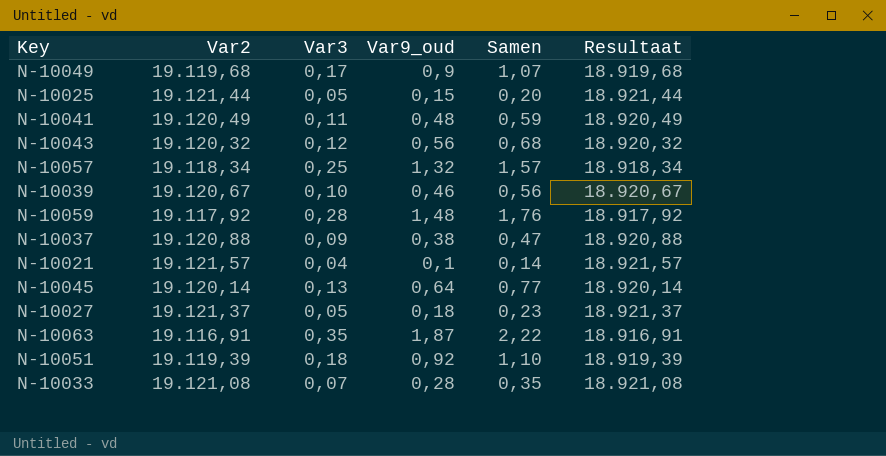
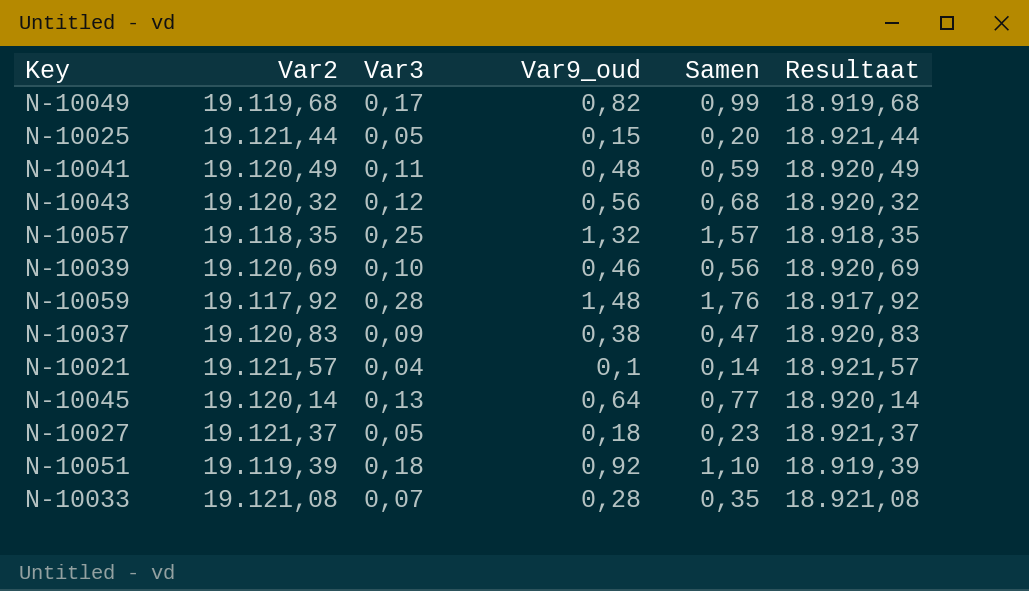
row N-10063: 19.116,91 | 0,35 | 1,87 | 2,22 | 18.916,91 -> none
N-10049 | Var9_oud: 0,9 -> 0,82
N-10049 | Samen: 1,07 -> 0,99
N-10057 | Var2: 19.118,34 -> 19.118,35
N-10057 | Resultaat: 18.918,34 -> 18.918,35
N-10039 | Var2: 19.120,67 -> 19.120,69
N-10039 | Resultaat: 18.920,67 -> 18.920,69
N-10037 | Var2: 19.120,88 -> 19.120,83
N-10037 | Resultaat: 18.920,88 -> 18.920,83

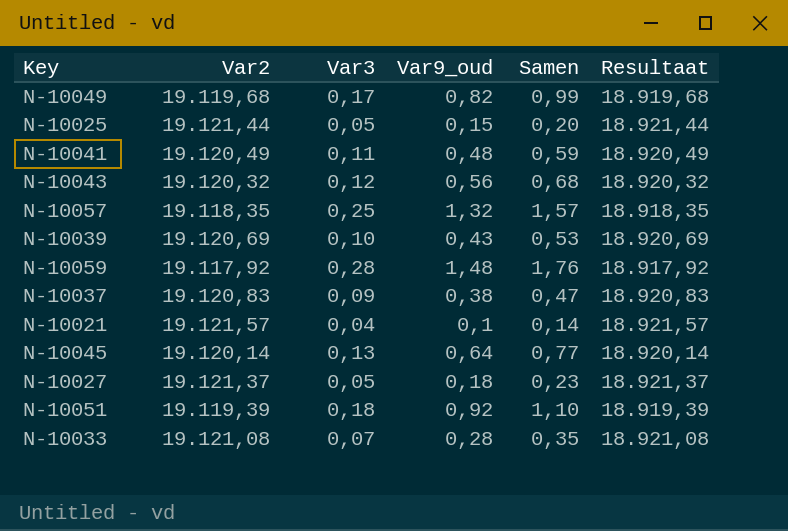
N-10039 | Var9_oud: 0,46 -> 0,43
N-10039 | Samen: 0,56 -> 0,53

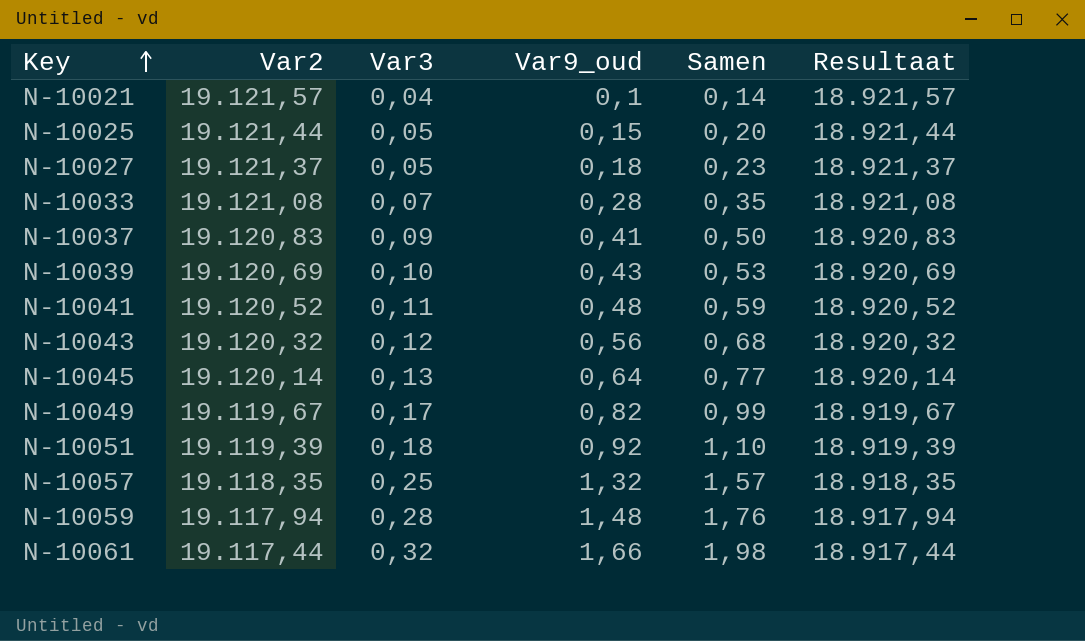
row order: none -> Key ascending
N-10037 | Var9_oud: 0,38 -> 0,41
N-10037 | Samen: 0,47 -> 0,50
N-10041 | Var2: 19.120,49 -> 19.120,52
N-10041 | Resultaat: 18.920,49 -> 18.920,52
N-10049 | Var2: 19.119,68 -> 19.119,67
N-10049 | Resultaat: 18.919,68 -> 18.919,67
N-10059 | Var2: 19.117,92 -> 19.117,94
N-10059 | Resultaat: 18.917,92 -> 18.917,94
row N-10061: none -> 19.117,44 | 0,32 | 1,66 | 1,98 | 18.917,44

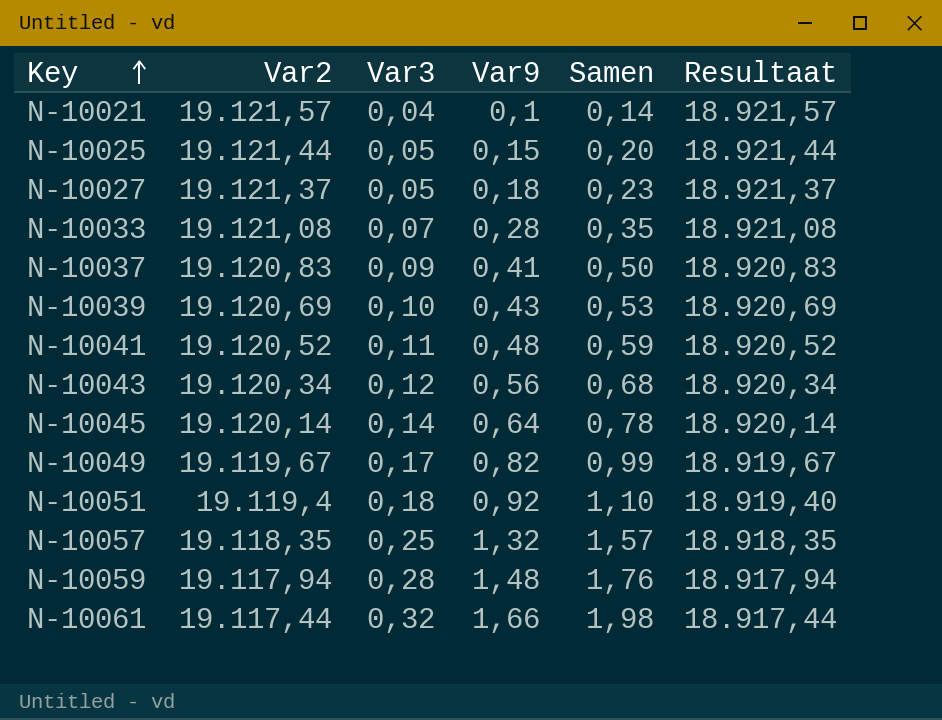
column name: Var9_oud -> Var9
N-10043 | Var2: 19.120,32 -> 19.120,34
N-10043 | Resultaat: 18.920,32 -> 18.920,34
N-10045 | Var3: 0,13 -> 0,14
N-10045 | Samen: 0,77 -> 0,78
N-10051 | Var2: 19.119,39 -> 19.119,4
N-10051 | Resultaat: 18.919,39 -> 18.919,40

